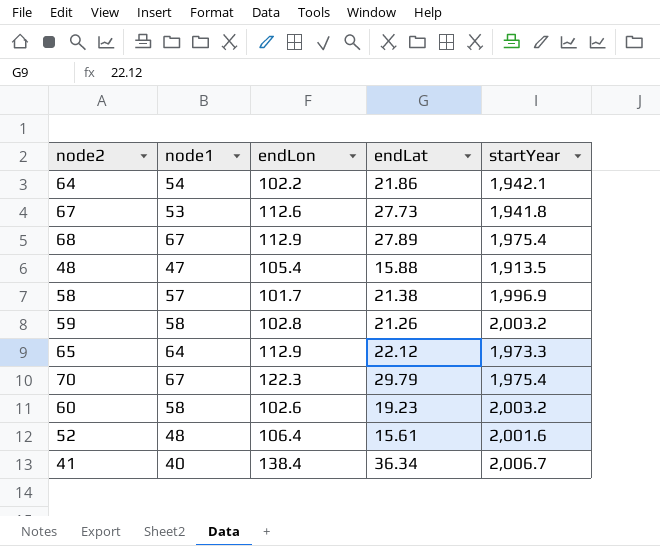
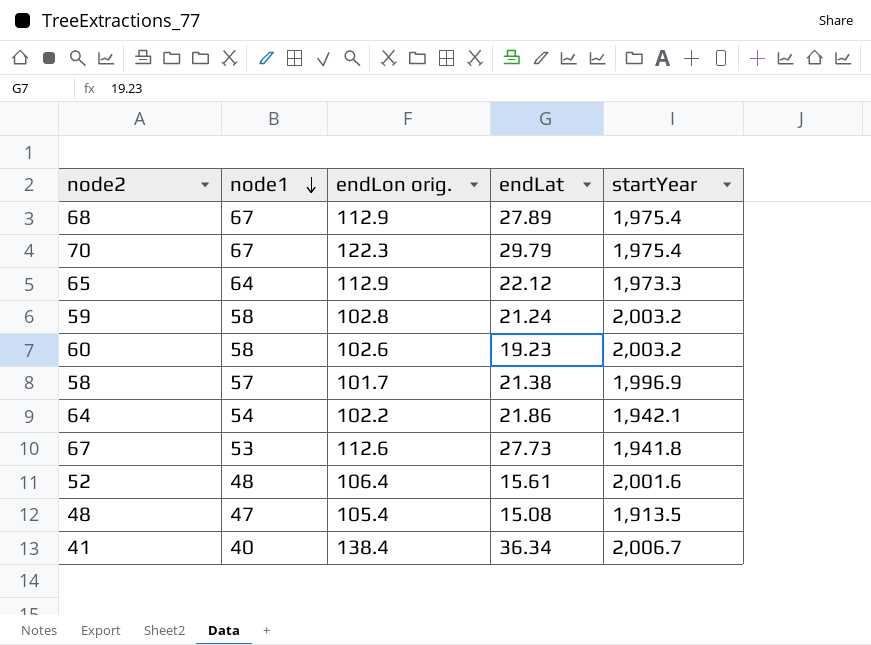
row order: none -> node1 descending
column name: endLon -> endLon orig.
59 | endLat: 21.26 -> 21.24
48 | endLat: 15.88 -> 15.08

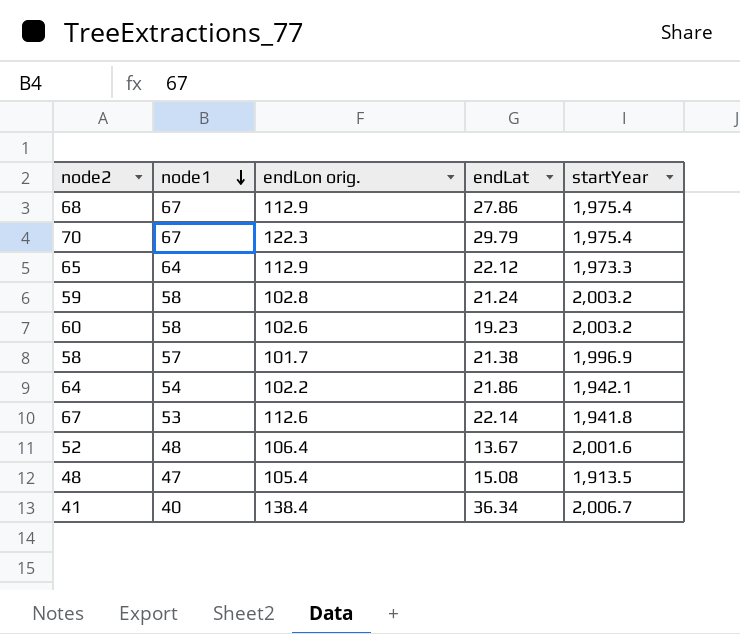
68 | endLat: 27.89 -> 27.86
67 | endLat: 27.73 -> 22.14
52 | endLat: 15.61 -> 13.67

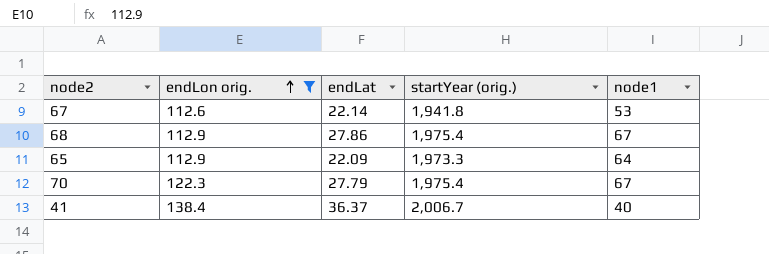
filter: none -> endLon orig. >= 112.6
row order: node1 descending -> endLon orig. ascending
column name: startYear -> startYear (orig.)
column node1 | position: 2 -> 5
65 | endLat: 22.12 -> 22.09
70 | endLat: 29.79 -> 27.79
41 | endLat: 36.34 -> 36.37

